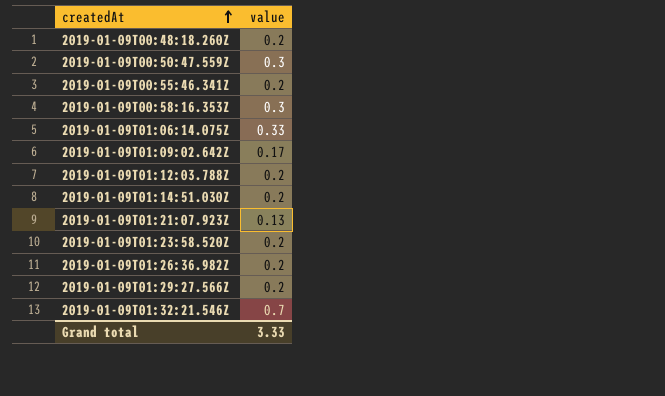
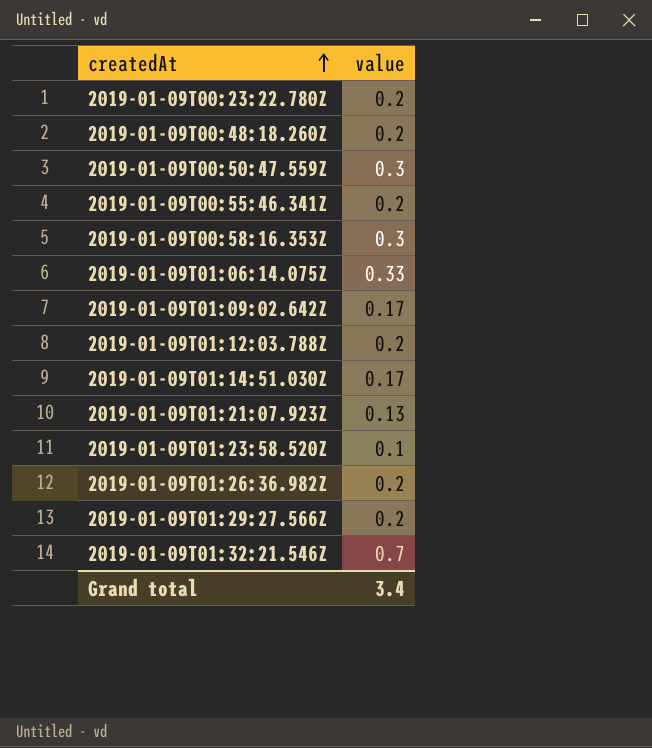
row 2019-01-09T00:23:22.780Z: none -> 0.2
2019-01-09T01:14:51.030Z | value: 0.2 -> 0.17
2019-01-09T01:23:58.520Z | value: 0.2 -> 0.1
Grand total | value: 3.33 -> 3.4

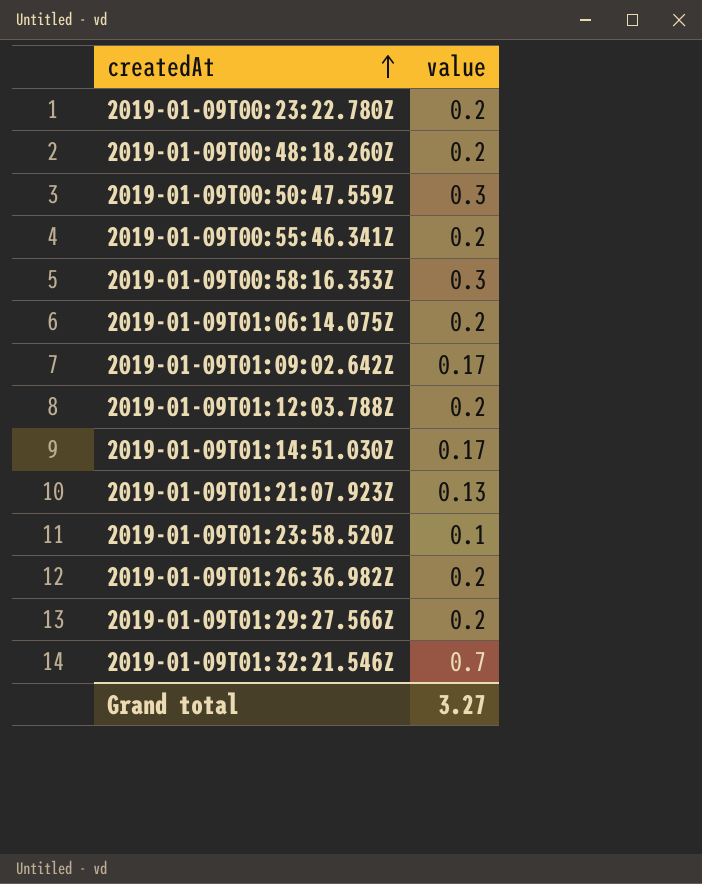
2019-01-09T01:06:14.075Z | value: 0.33 -> 0.2
Grand total | value: 3.4 -> 3.27

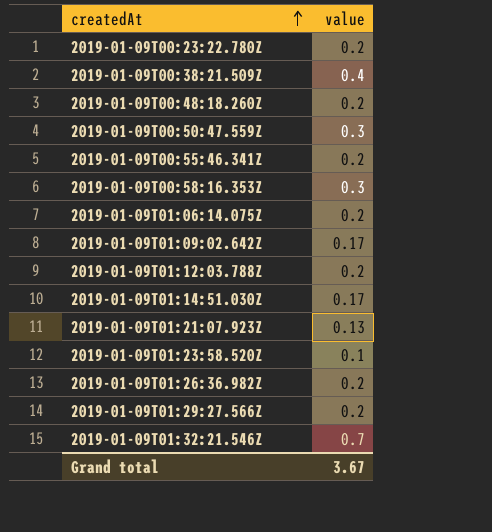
row 2019-01-09T00:38:21.509Z: none -> 0.4
Grand total | value: 3.27 -> 3.67

